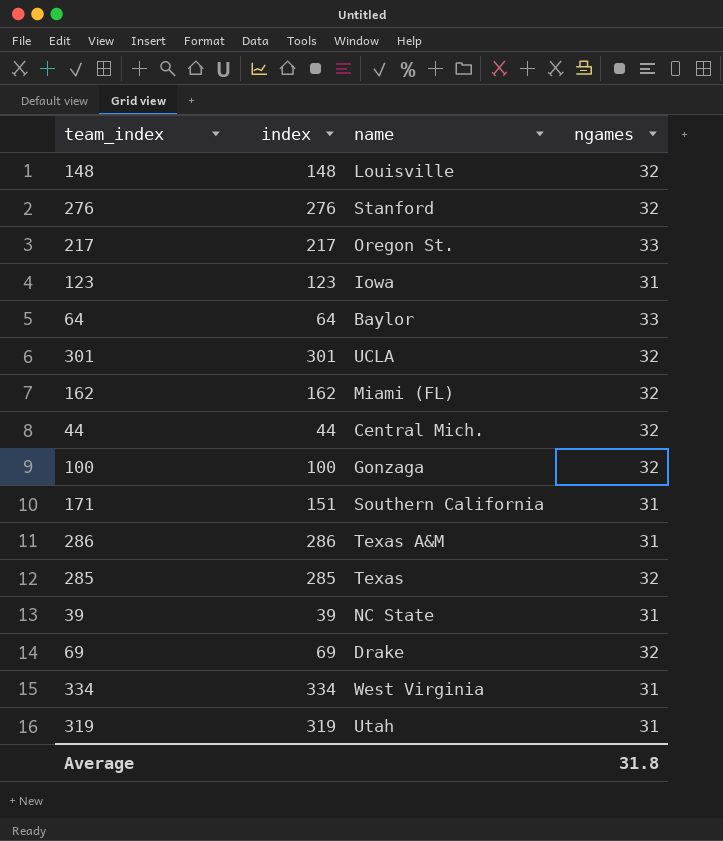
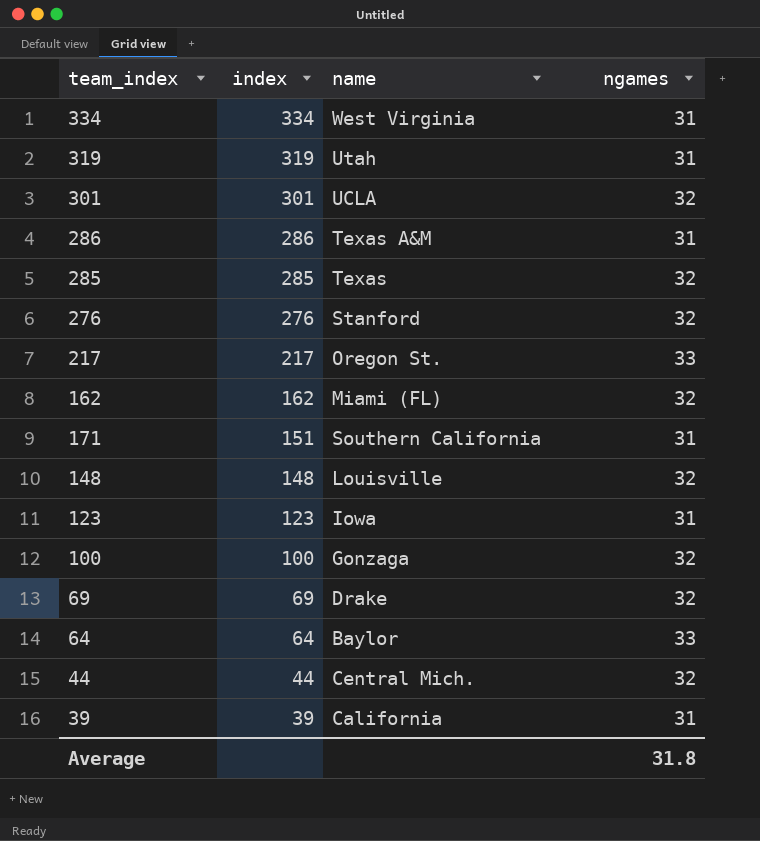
row order: none -> index descending
39 | name: NC State -> California

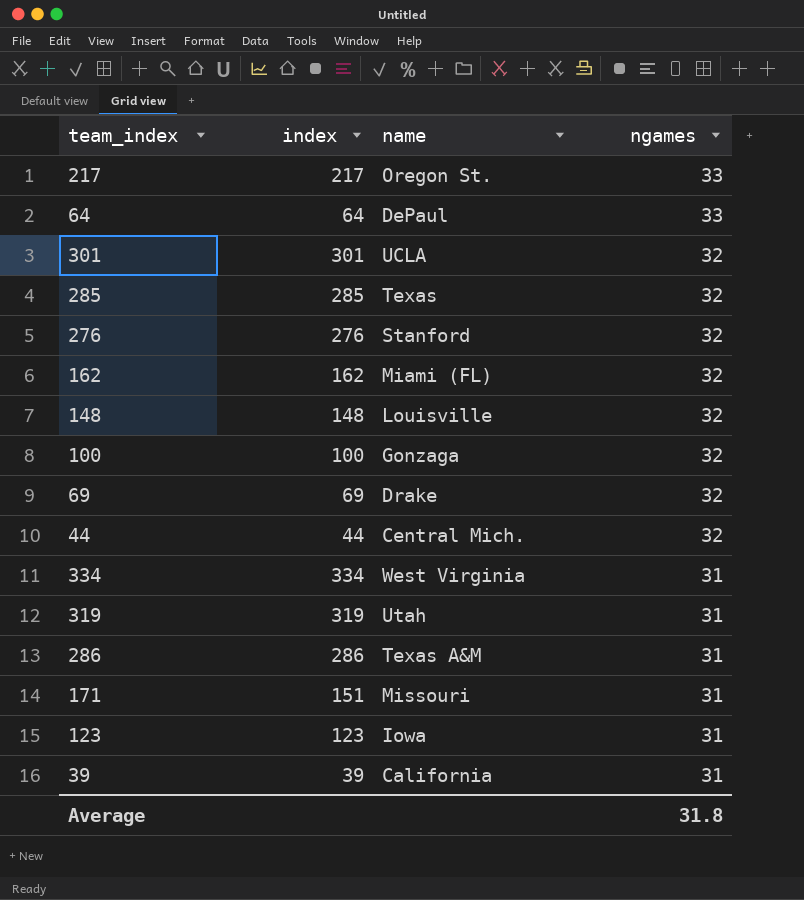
row order: index descending -> ngames descending
64 | name: Baylor -> DePaul
171 | name: Southern California -> Missouri

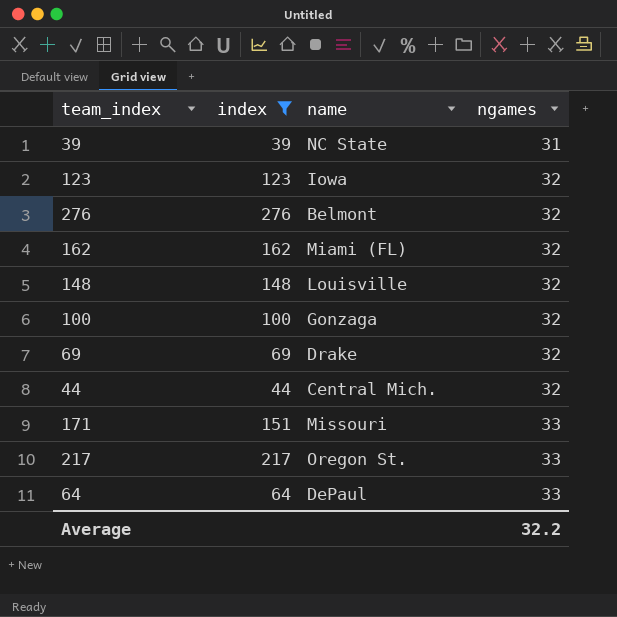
filter: none -> index <= 276
row order: ngames descending -> ngames ascending
39 | name: California -> NC State
123 | ngames: 31 -> 32
276 | name: Stanford -> Belmont
171 | ngames: 31 -> 33
Average | ngames: 31.8 -> 32.2

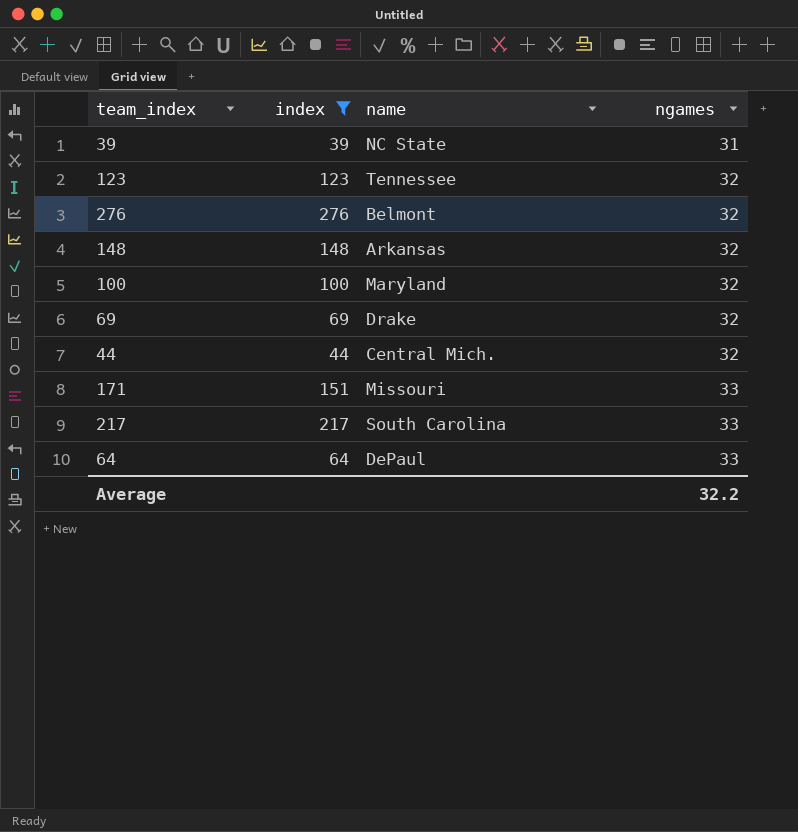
row 162: 162 | Miami (FL) | 32 -> none
123 | name: Iowa -> Tennessee
148 | name: Louisville -> Arkansas
100 | name: Gonzaga -> Maryland
217 | name: Oregon St. -> South Carolina

